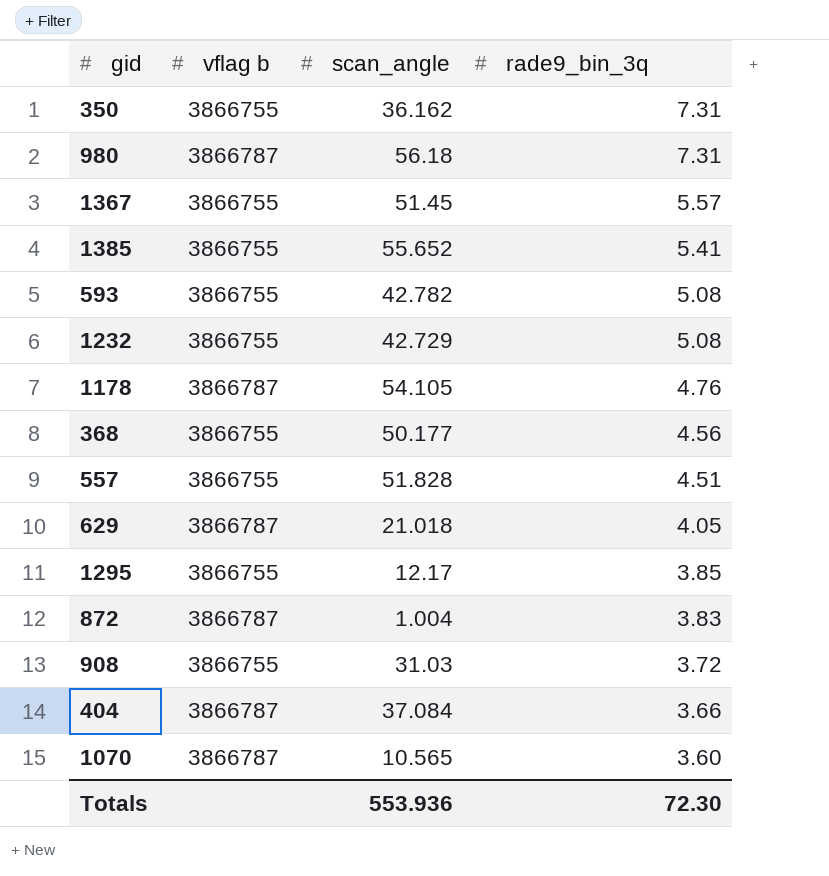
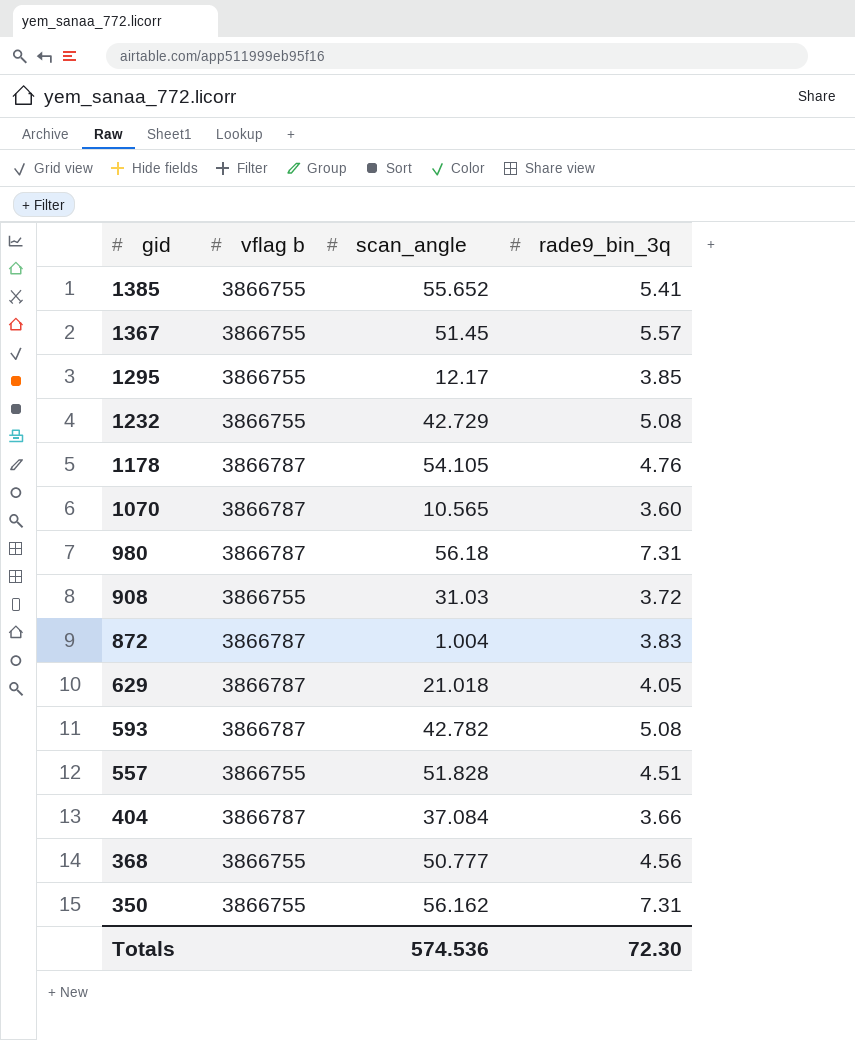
row order: rade9_bin_3q descending -> gid descending
593 | vflag b: 3866755 -> 3866787
368 | scan_angle: 50.177 -> 50.777
350 | scan_angle: 36.162 -> 56.162
Totals | scan_angle: 553.936 -> 574.536

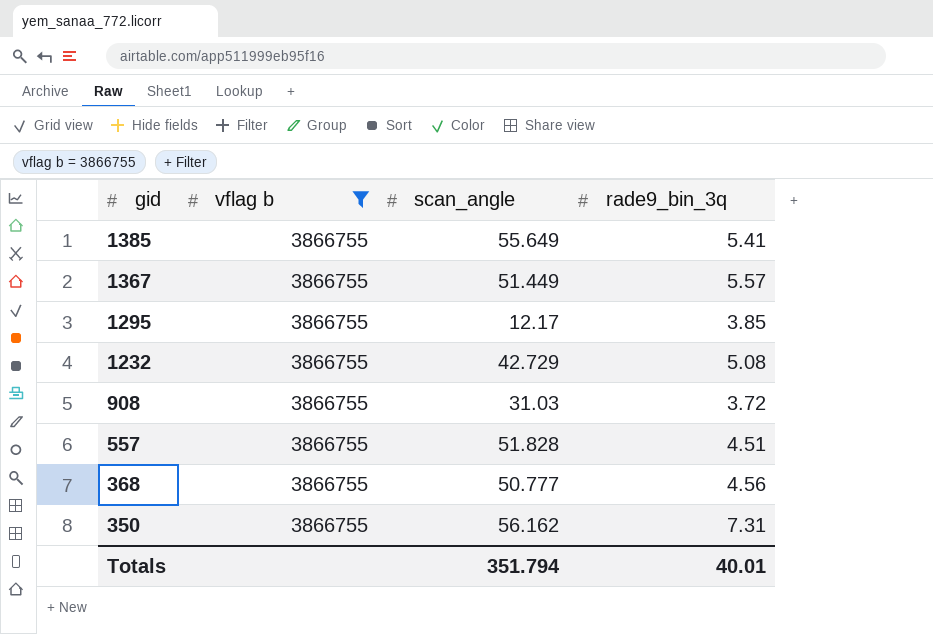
filter: none -> vflag b = 3866755
1385 | scan_angle: 55.652 -> 55.649
1367 | scan_angle: 51.45 -> 51.449
Totals | scan_angle: 574.536 -> 351.794
Totals | rade9_bin_3q: 72.30 -> 40.01

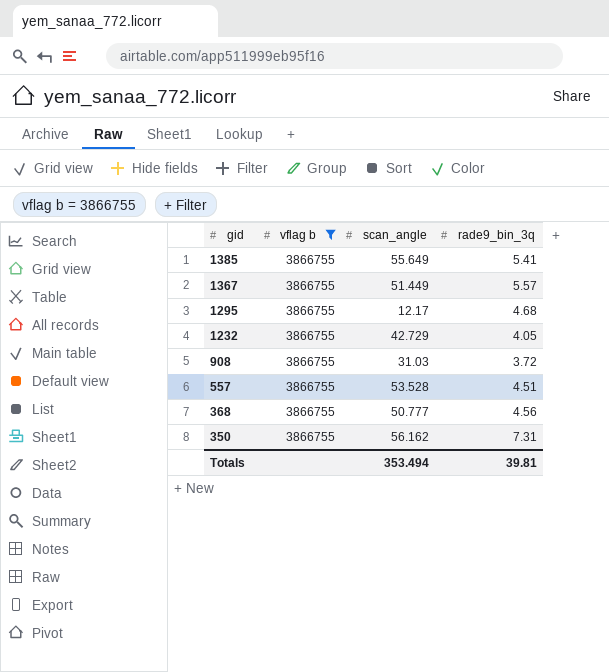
1295 | rade9_bin_3q: 3.85 -> 4.68
1232 | rade9_bin_3q: 5.08 -> 4.05
557 | scan_angle: 51.828 -> 53.528
Totals | scan_angle: 351.794 -> 353.494
Totals | rade9_bin_3q: 40.01 -> 39.81

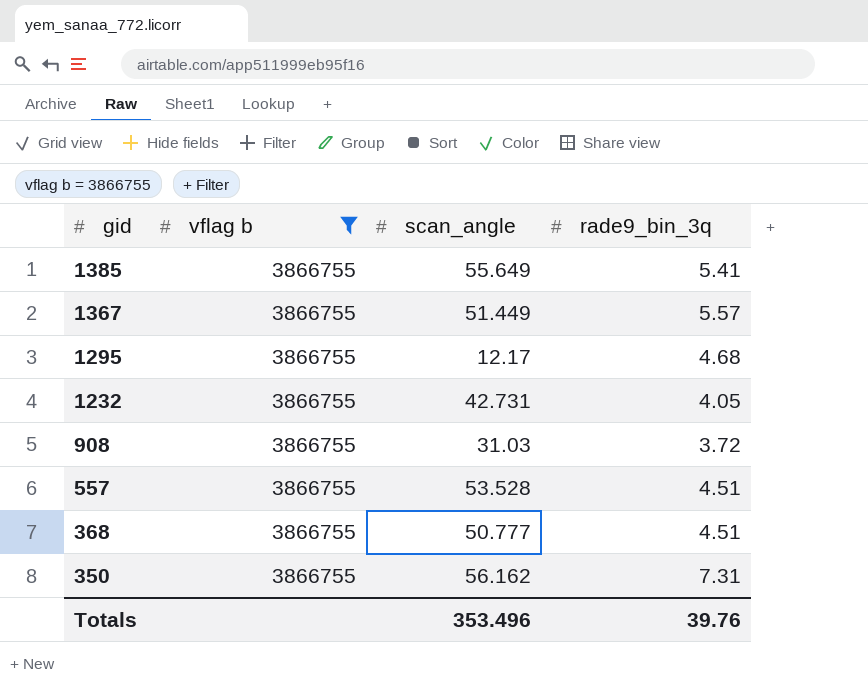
1232 | scan_angle: 42.729 -> 42.731
368 | rade9_bin_3q: 4.56 -> 4.51
Totals | scan_angle: 353.494 -> 353.496
Totals | rade9_bin_3q: 39.81 -> 39.76

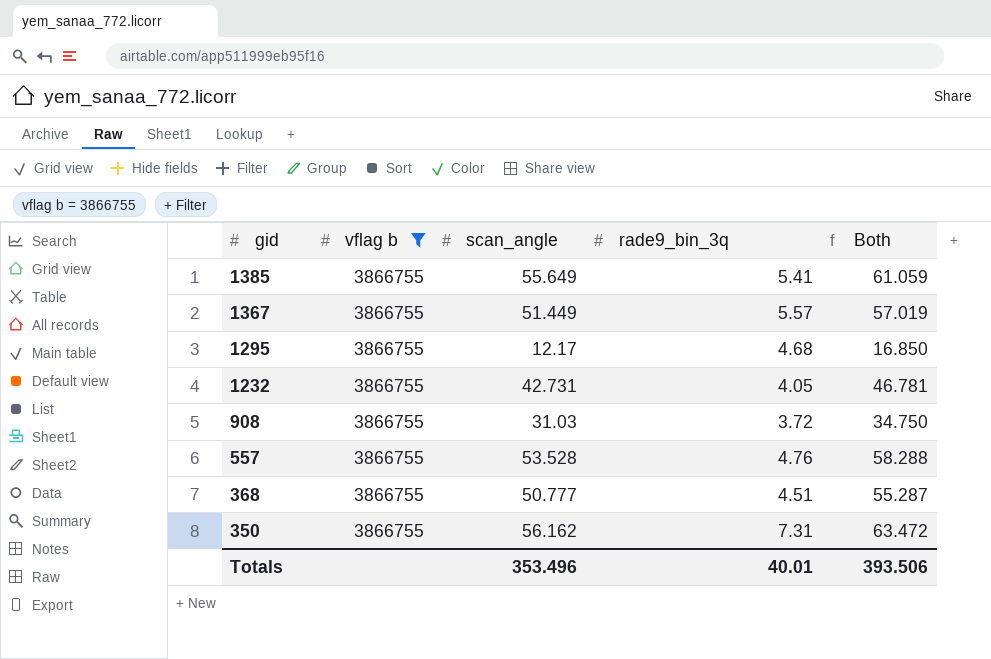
column Both | formula: none -> [scan_angle] + [rade9_bin_3q]
557 | rade9_bin_3q: 4.51 -> 4.76
Totals | rade9_bin_3q: 39.76 -> 40.01

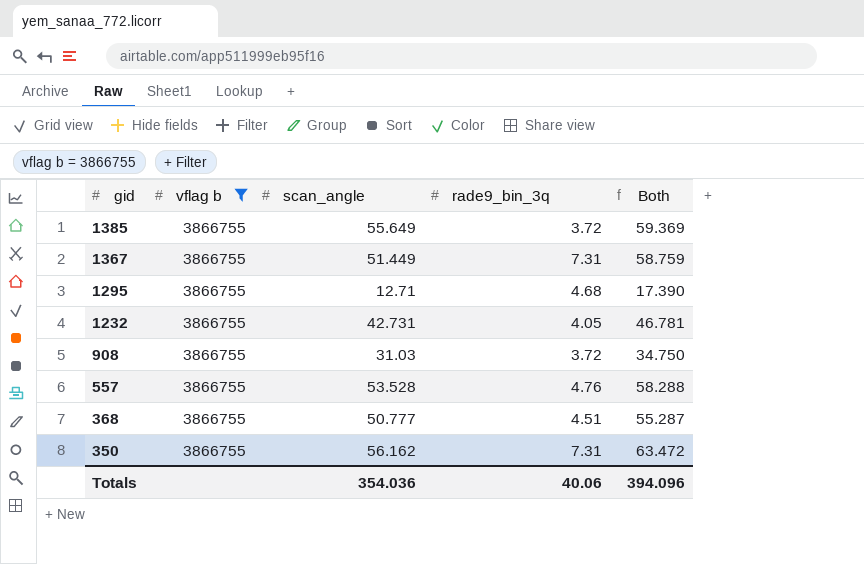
1385 | rade9_bin_3q: 5.41 -> 3.72
1385 | Both: 61.059 -> 59.369
1367 | rade9_bin_3q: 5.57 -> 7.31
1367 | Both: 57.019 -> 58.759
1295 | scan_angle: 12.17 -> 12.71
1295 | Both: 16.850 -> 17.390
Totals | scan_angle: 353.496 -> 354.036
Totals | rade9_bin_3q: 40.01 -> 40.06
Totals | Both: 393.506 -> 394.096

